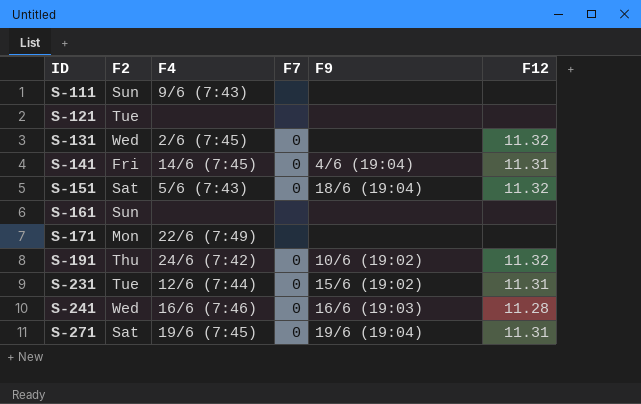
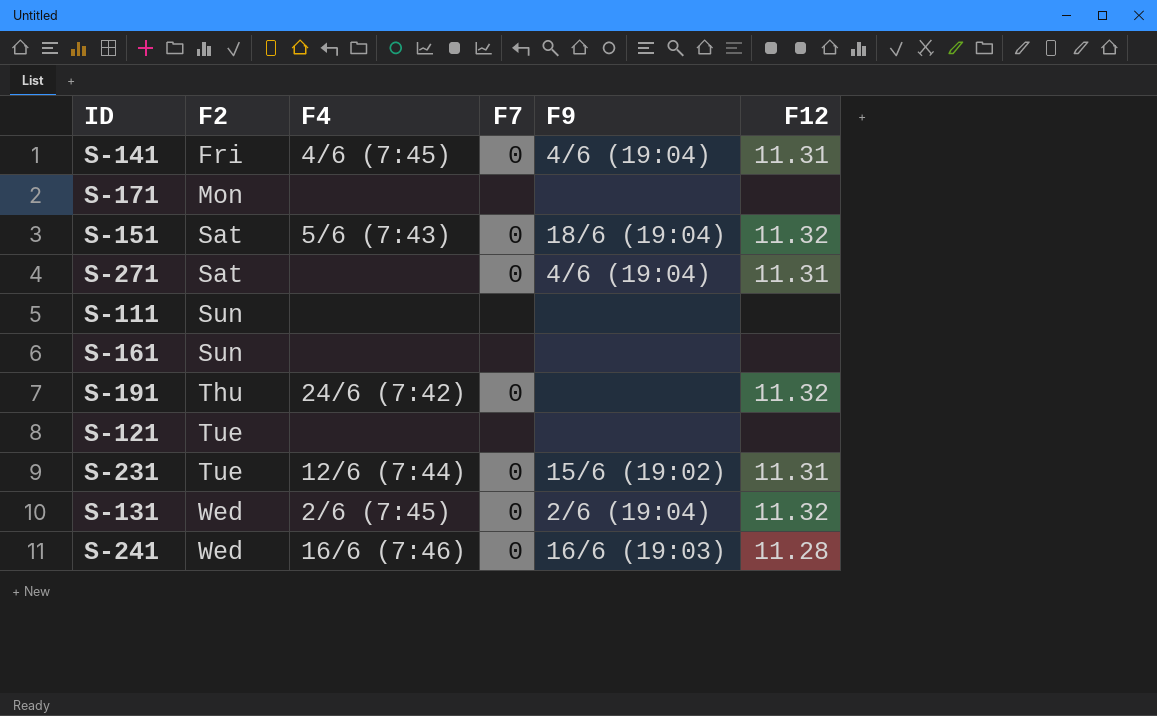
row order: ID ascending -> F2 ascending
S-141 | F4: 14/6 (7:45) -> 4/6 (7:45)
S-171 | F4: 22/6 (7:49) -> none
S-271 | F4: 19/6 (7:45) -> none
S-271 | F9: 19/6 (19:04) -> 4/6 (19:04)
S-111 | F4: 9/6 (7:43) -> none
S-191 | F9: 10/6 (19:02) -> none
S-131 | F9: none -> 2/6 (19:04)

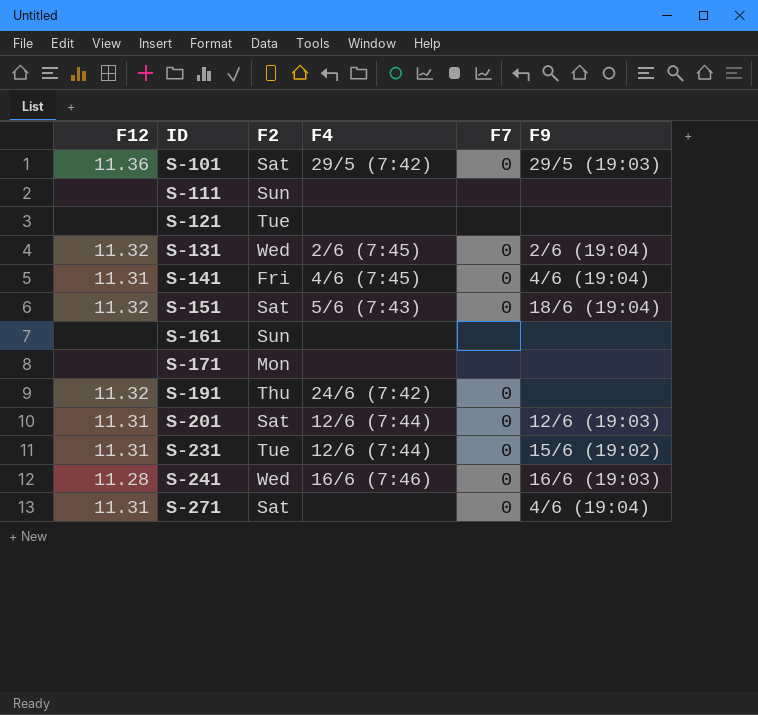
row order: F2 ascending -> ID ascending
column F12 | position: 6 -> 1
row S-101: none -> 11.36 | Sat | 29/5 (7:42) | 0 | 29/5 (19:03)
row S-201: none -> 11.31 | Sat | 12/6 (7:44) | 0 | 12/6 (19:03)

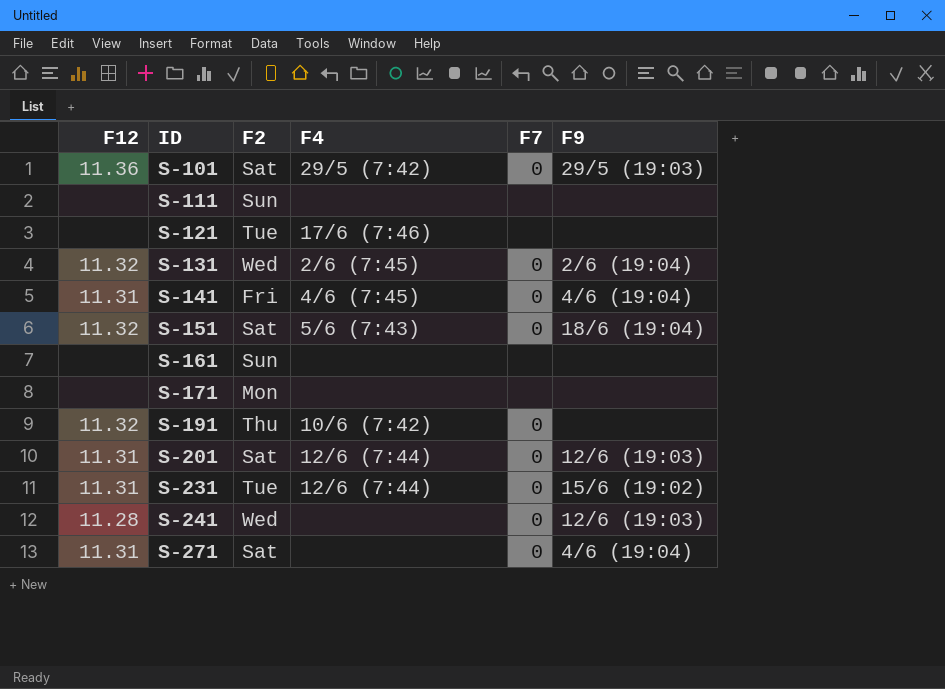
S-121 | F4: none -> 17/6 (7:46)
S-191 | F4: 24/6 (7:42) -> 10/6 (7:42)
S-241 | F4: 16/6 (7:46) -> none
S-241 | F9: 16/6 (19:03) -> 12/6 (19:03)

